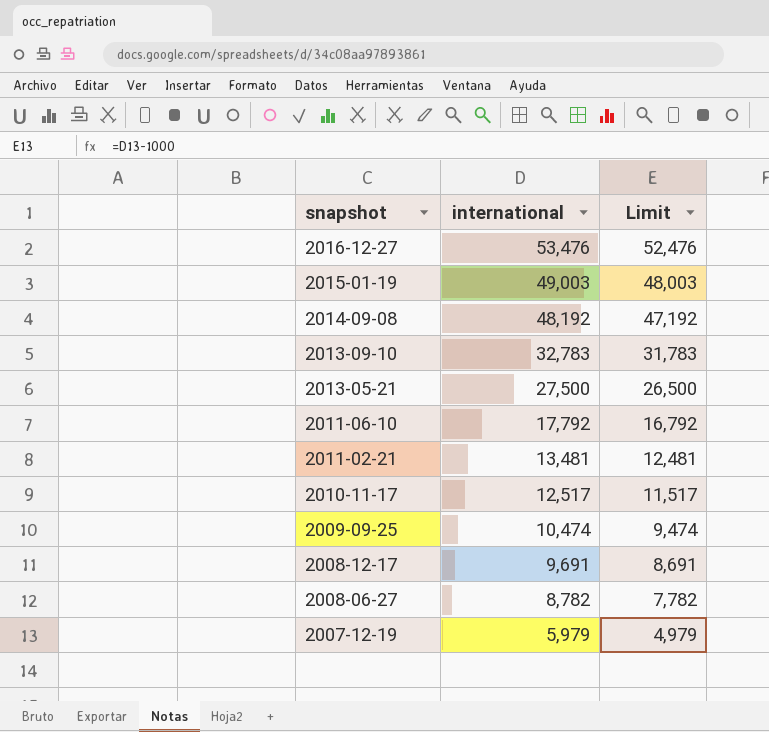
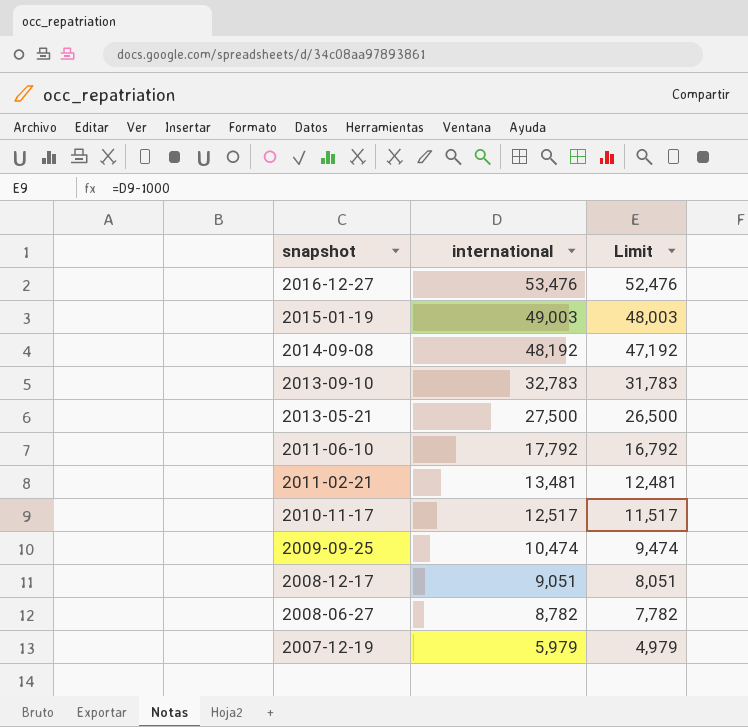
2008-12-17 | international: 9,691 -> 9,051
2008-12-17 | Limit: 8,691 -> 8,051

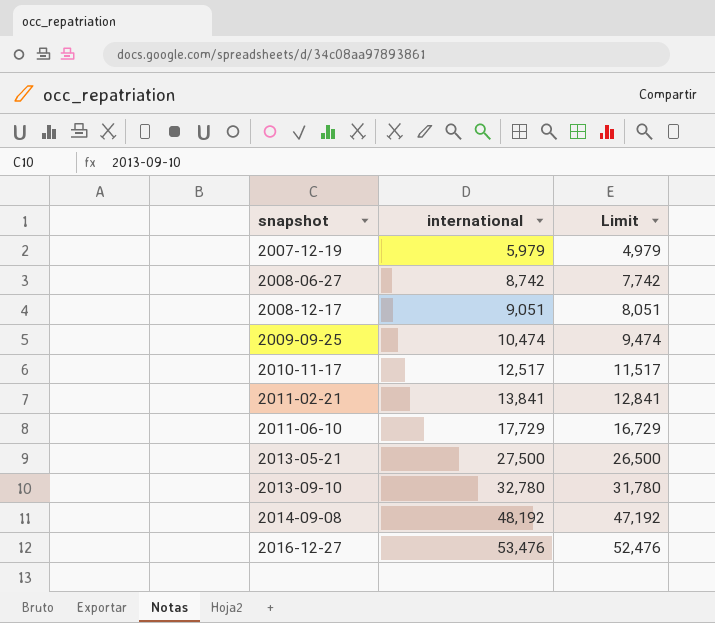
row order: snapshot descending -> snapshot ascending
row 2015-01-19: 49,003 | 48,003 -> none
2008-06-27 | international: 8,782 -> 8,742
2008-06-27 | Limit: 7,782 -> 7,742
2011-02-21 | international: 13,481 -> 13,841
2011-02-21 | Limit: 12,481 -> 12,841
2011-06-10 | international: 17,792 -> 17,729
2011-06-10 | Limit: 16,792 -> 16,729
2013-09-10 | international: 32,783 -> 32,780
2013-09-10 | Limit: 31,783 -> 31,780

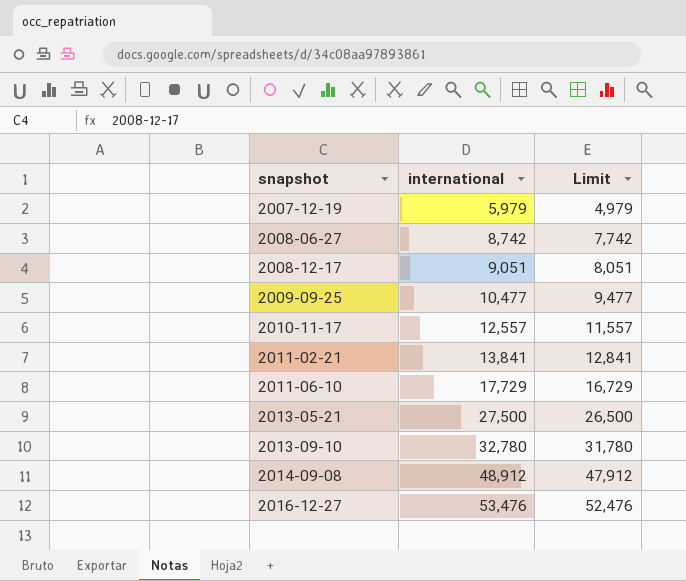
2009-09-25 | international: 10,474 -> 10,477
2009-09-25 | Limit: 9,474 -> 9,477
2010-11-17 | international: 12,517 -> 12,557
2010-11-17 | Limit: 11,517 -> 11,557
2014-09-08 | international: 48,192 -> 48,912
2014-09-08 | Limit: 47,192 -> 47,912

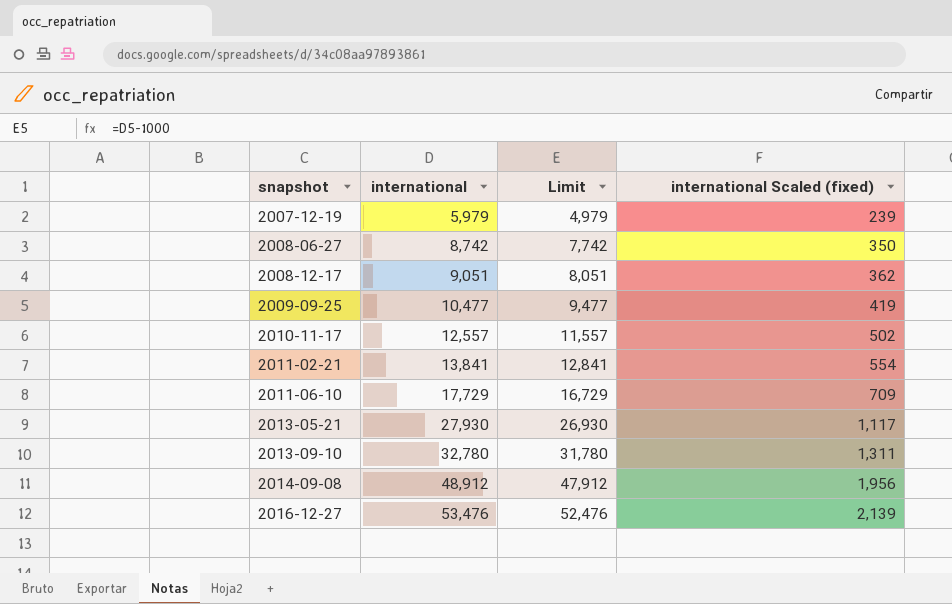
column international Scaled (fixed) | formula: none -> [international] * 0.04
2013-05-21 | international: 27,500 -> 27,930
2013-05-21 | Limit: 26,500 -> 26,930

